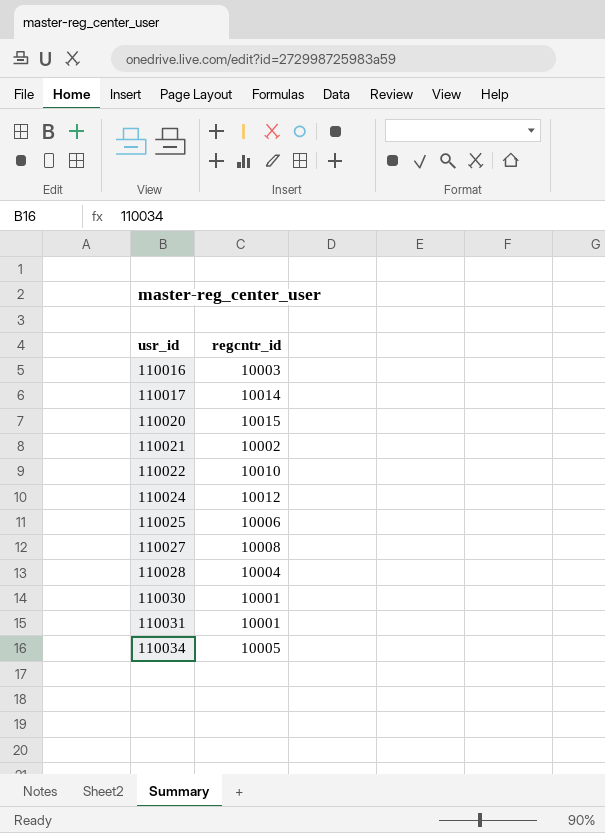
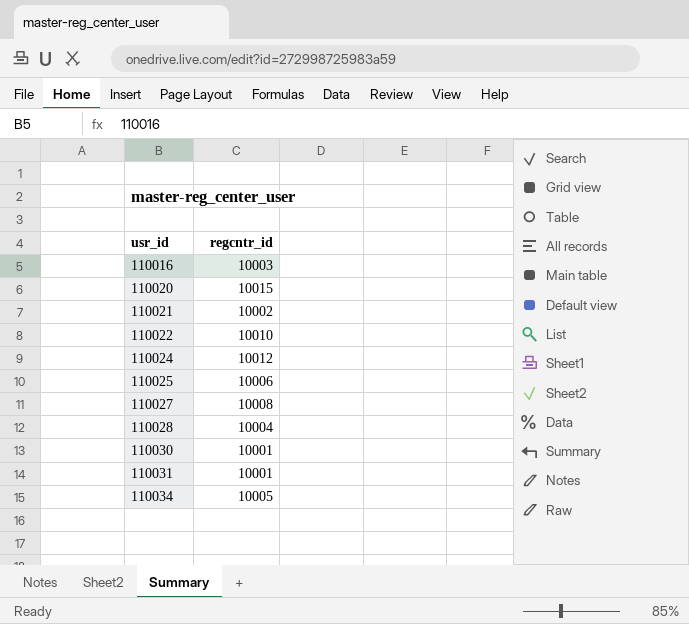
row 110017: 10014 -> none

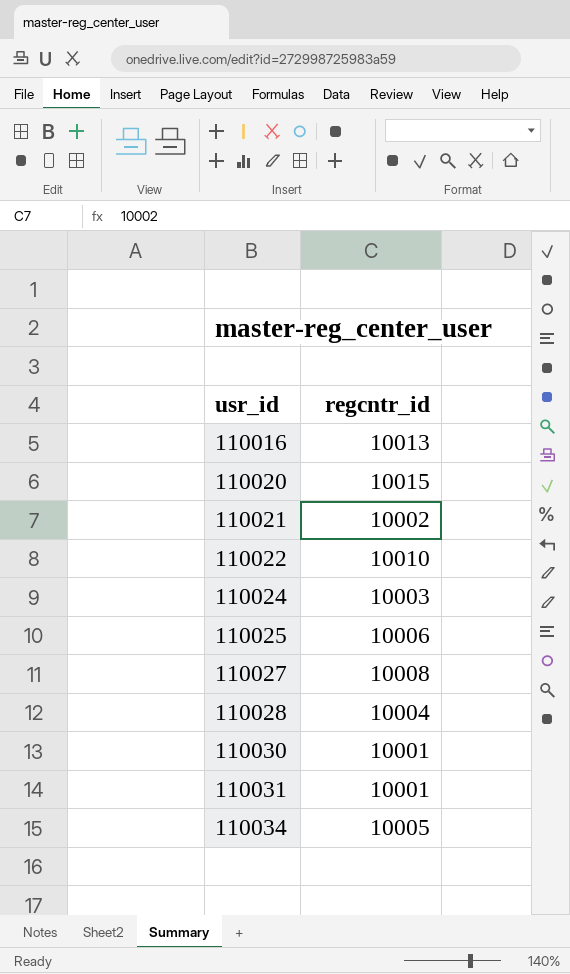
110016 | regcntr_id: 10003 -> 10013
110024 | regcntr_id: 10012 -> 10003

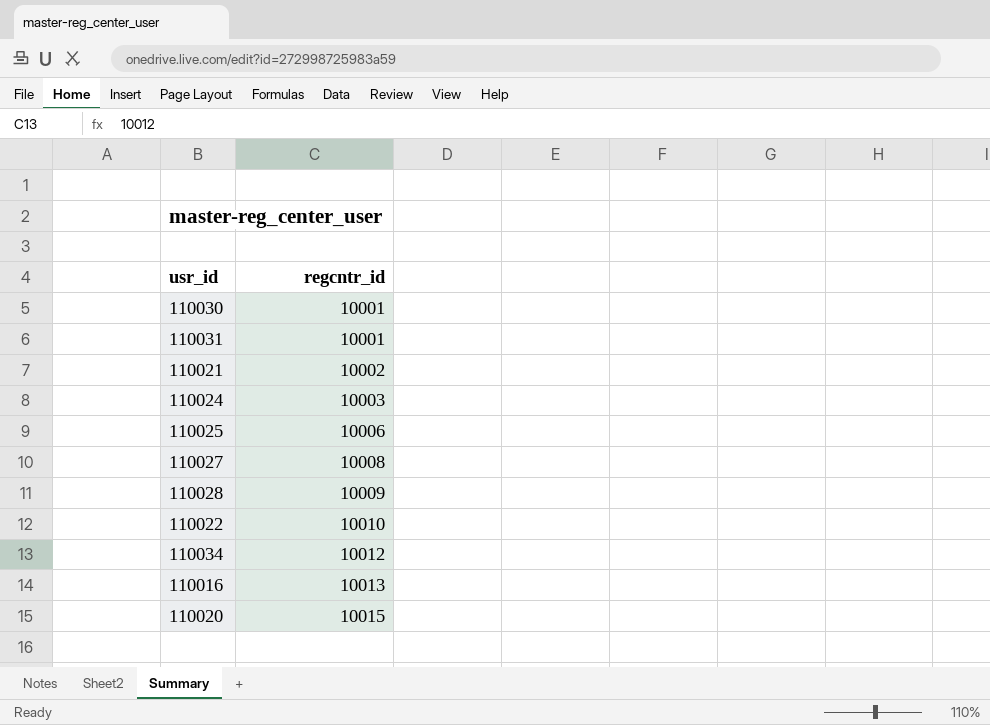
row order: usr_id ascending -> regcntr_id ascending
110028 | regcntr_id: 10004 -> 10009
110034 | regcntr_id: 10005 -> 10012

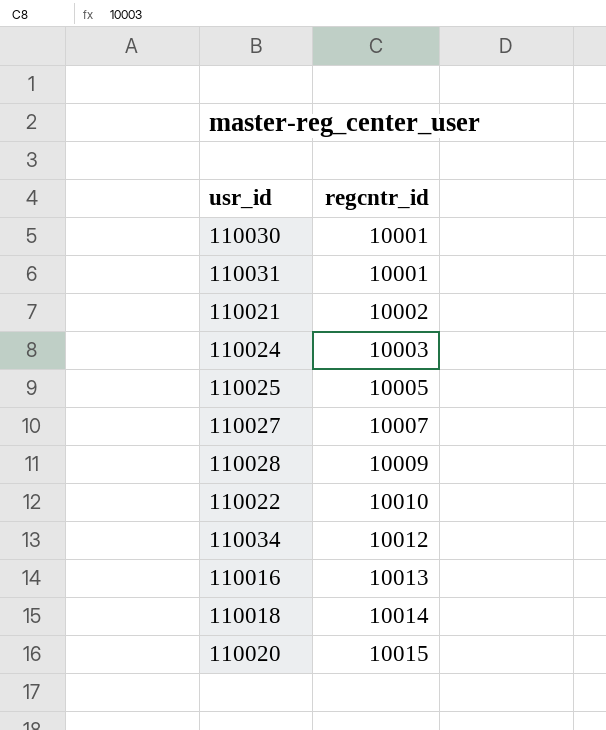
110025 | regcntr_id: 10006 -> 10005
110027 | regcntr_id: 10008 -> 10007
row 110018: none -> 10014

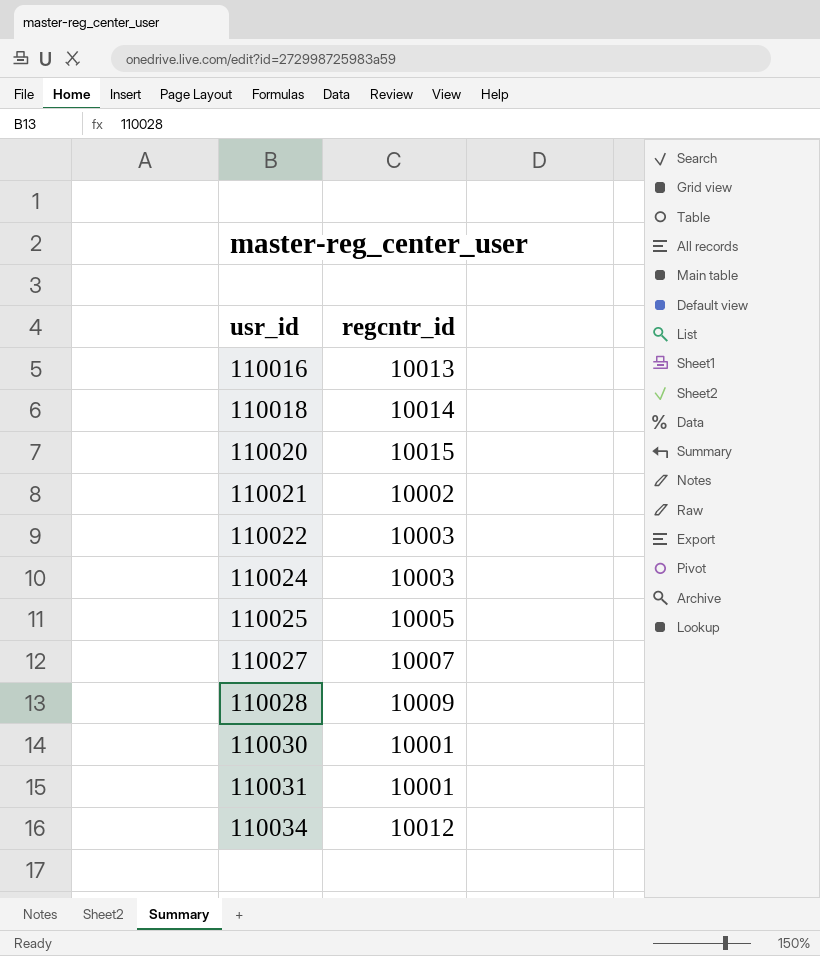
row order: regcntr_id ascending -> usr_id ascending
110022 | regcntr_id: 10010 -> 10003

